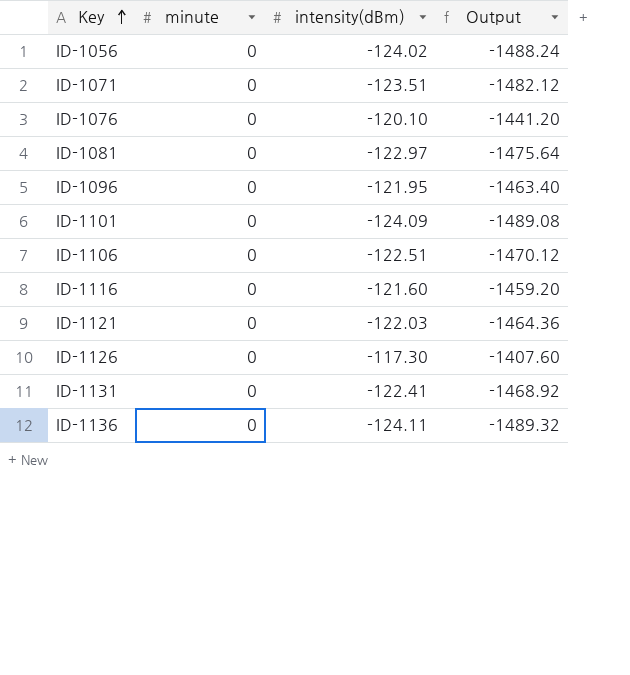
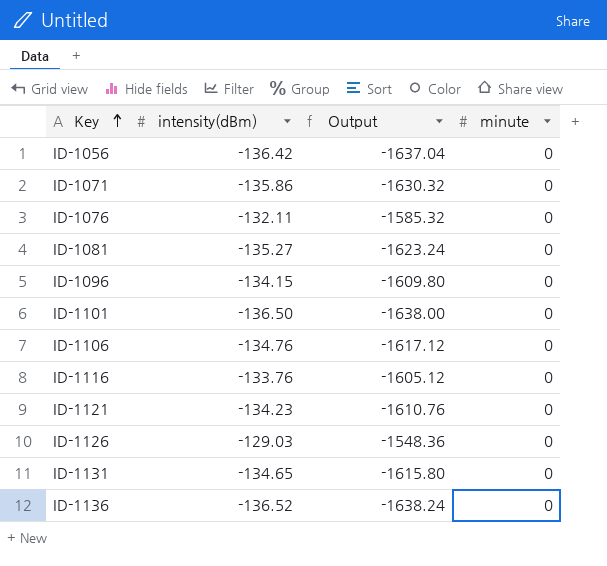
column minute | position: 2 -> 4
ID-1056 | intensity(dBm): -124.02 -> -136.42
ID-1056 | Output: -1488.24 -> -1637.04
ID-1071 | intensity(dBm): -123.51 -> -135.86
ID-1071 | Output: -1482.12 -> -1630.32
ID-1076 | intensity(dBm): -120.10 -> -132.11
ID-1076 | Output: -1441.20 -> -1585.32
ID-1081 | intensity(dBm): -122.97 -> -135.27
ID-1081 | Output: -1475.64 -> -1623.24
ID-1096 | intensity(dBm): -121.95 -> -134.15
ID-1096 | Output: -1463.40 -> -1609.80
ID-1101 | intensity(dBm): -124.09 -> -136.50
ID-1101 | Output: -1489.08 -> -1638.00
ID-1106 | intensity(dBm): -122.51 -> -134.76
ID-1106 | Output: -1470.12 -> -1617.12
ID-1116 | intensity(dBm): -121.60 -> -133.76
ID-1116 | Output: -1459.20 -> -1605.12
ID-1121 | intensity(dBm): -122.03 -> -134.23
ID-1121 | Output: -1464.36 -> -1610.76
ID-1126 | intensity(dBm): -117.30 -> -129.03
ID-1126 | Output: -1407.60 -> -1548.36
ID-1131 | intensity(dBm): -122.41 -> -134.65
ID-1131 | Output: -1468.92 -> -1615.80
ID-1136 | intensity(dBm): -124.11 -> -136.52
ID-1136 | Output: -1489.32 -> -1638.24

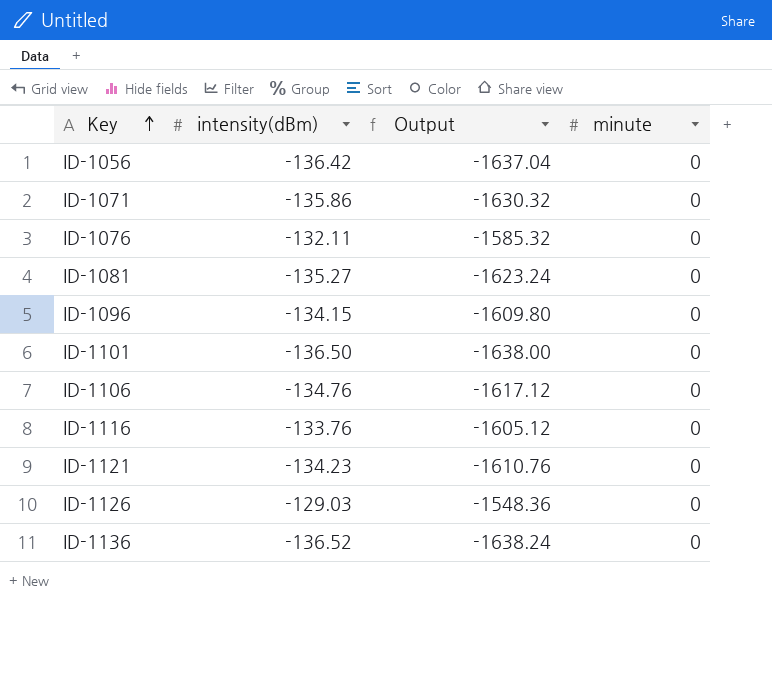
row ID-1131: -134.65 | -1615.80 | 0 -> none

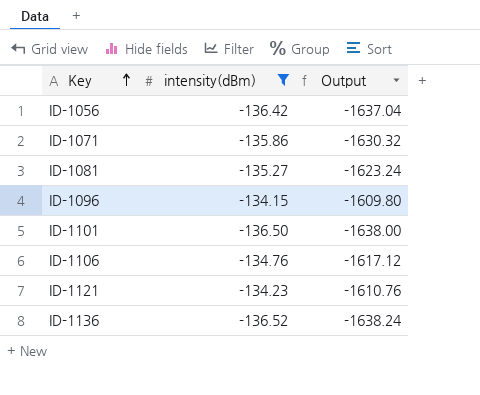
filter: none -> intensity(dBm) <= -134.15
column minute | position: 4 -> none

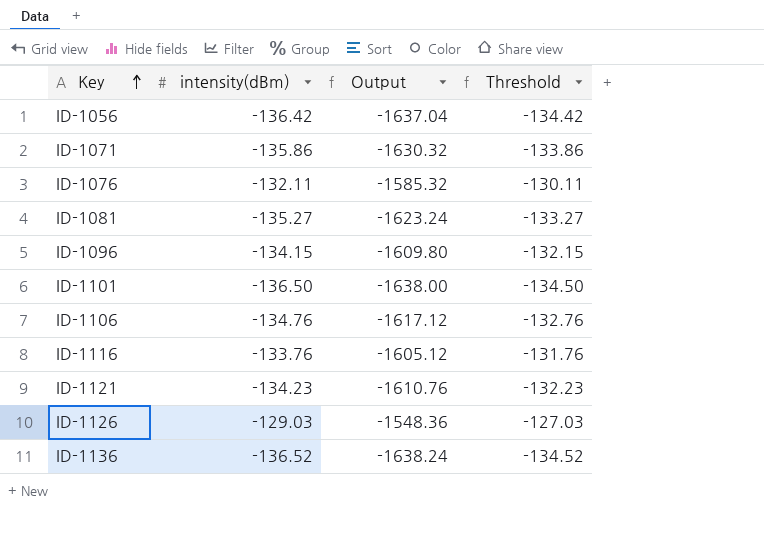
filter: intensity(dBm) <= -134.15 -> none
column Threshold | formula: none -> [intensity(dBm)] + 2

